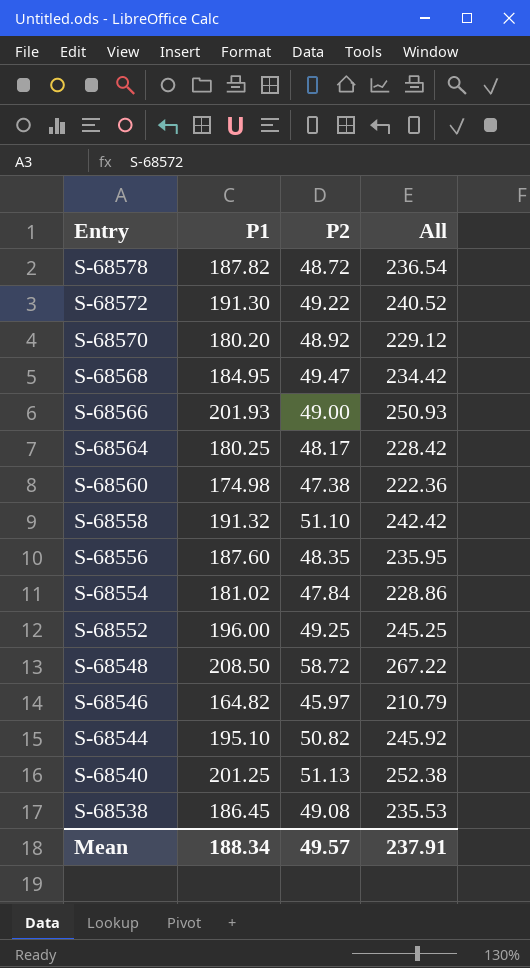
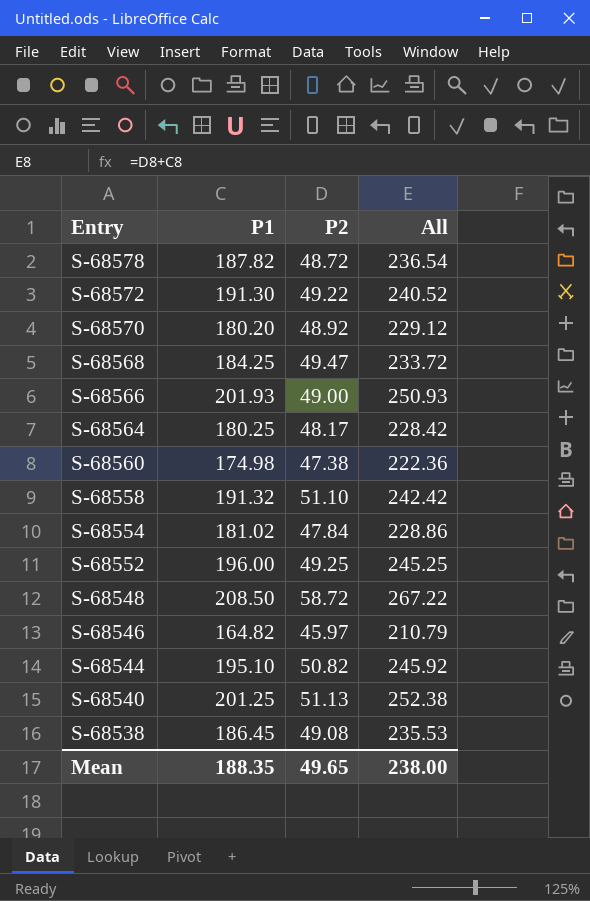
row S-68556: 187.60 | 48.35 | 235.95 -> none
S-68568 | P1: 184.95 -> 184.25
S-68568 | All: 234.42 -> 233.72
Mean | P1: 188.34 -> 188.35
Mean | P2: 49.57 -> 49.65
Mean | All: 237.91 -> 238.00

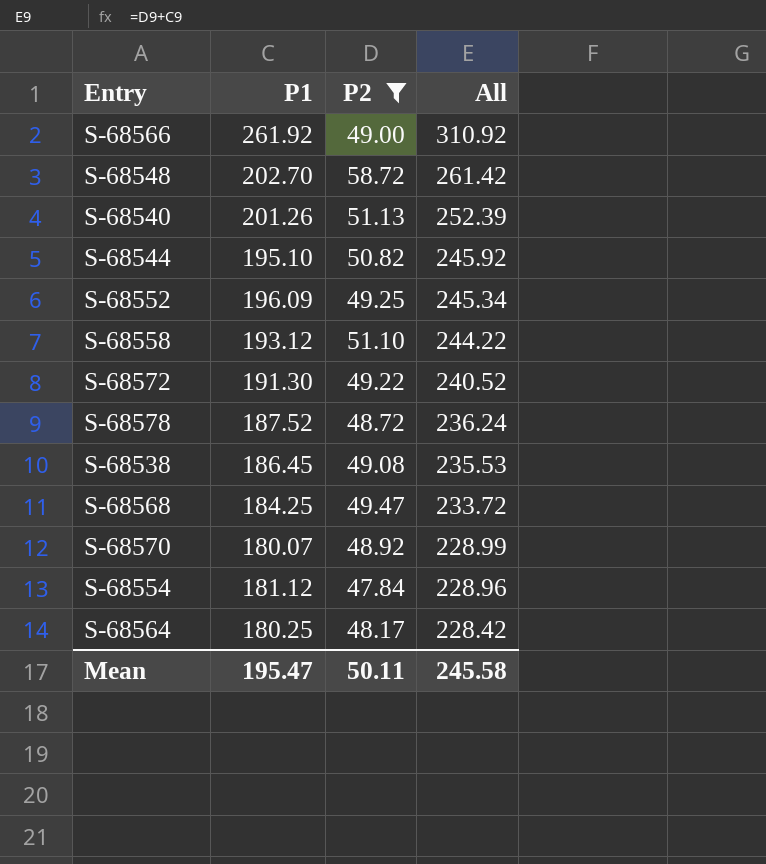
filter: none -> P2 >= 47.84
row order: Entry descending -> All descending
S-68566 | P1: 201.93 -> 261.92
S-68566 | All: 250.93 -> 310.92
S-68548 | P1: 208.50 -> 202.70
S-68548 | All: 267.22 -> 261.42
S-68540 | P1: 201.25 -> 201.26
S-68540 | All: 252.38 -> 252.39
S-68552 | P1: 196.00 -> 196.09
S-68552 | All: 245.25 -> 245.34
S-68558 | P1: 191.32 -> 193.12
S-68558 | All: 242.42 -> 244.22
S-68578 | P1: 187.82 -> 187.52
S-68578 | All: 236.54 -> 236.24
S-68570 | P1: 180.20 -> 180.07
S-68570 | All: 229.12 -> 228.99
S-68554 | P1: 181.02 -> 181.12
S-68554 | All: 228.86 -> 228.96
Mean | P1: 188.35 -> 195.47
Mean | P2: 49.65 -> 50.11
Mean | All: 238.00 -> 245.58

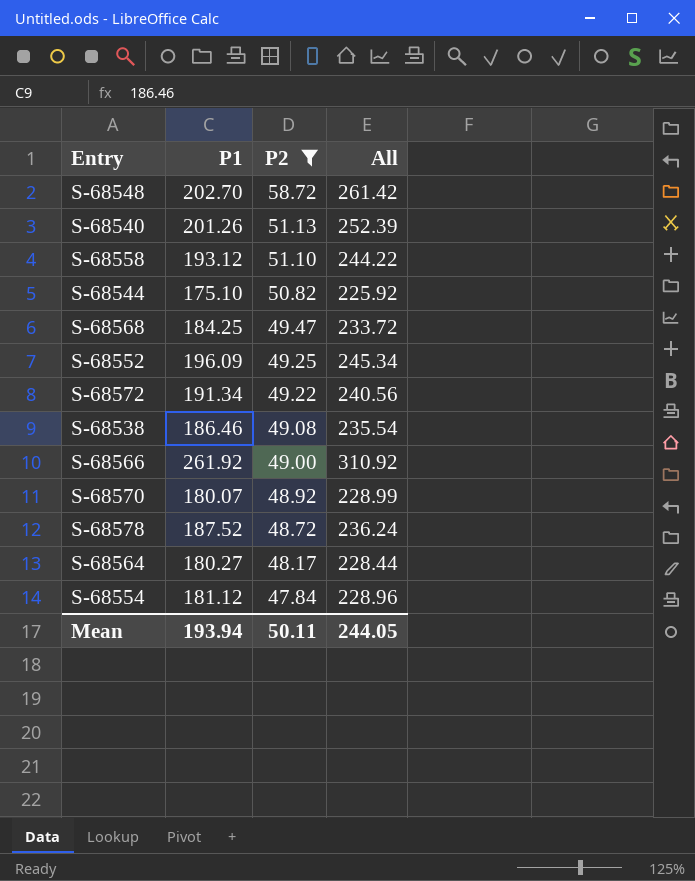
row order: All descending -> P2 descending
S-68544 | P1: 195.10 -> 175.10
S-68544 | All: 245.92 -> 225.92
S-68572 | P1: 191.30 -> 191.34
S-68572 | All: 240.52 -> 240.56
S-68538 | P1: 186.45 -> 186.46
S-68538 | All: 235.53 -> 235.54
S-68564 | P1: 180.25 -> 180.27
S-68564 | All: 228.42 -> 228.44
Mean | P1: 195.47 -> 193.94
Mean | All: 245.58 -> 244.05

